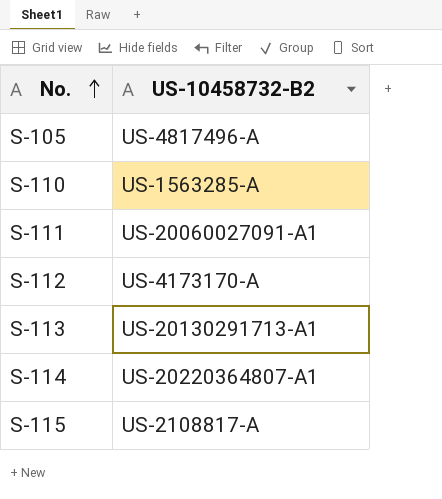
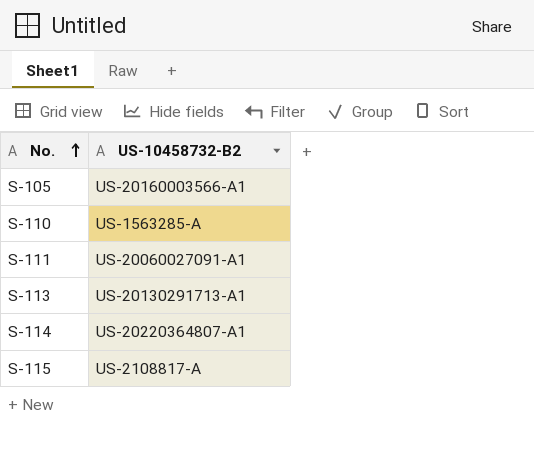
row S-112: US-4173170-A -> none
S-105 | US-10458732-B2: US-4817496-A -> US-20160003566-A1

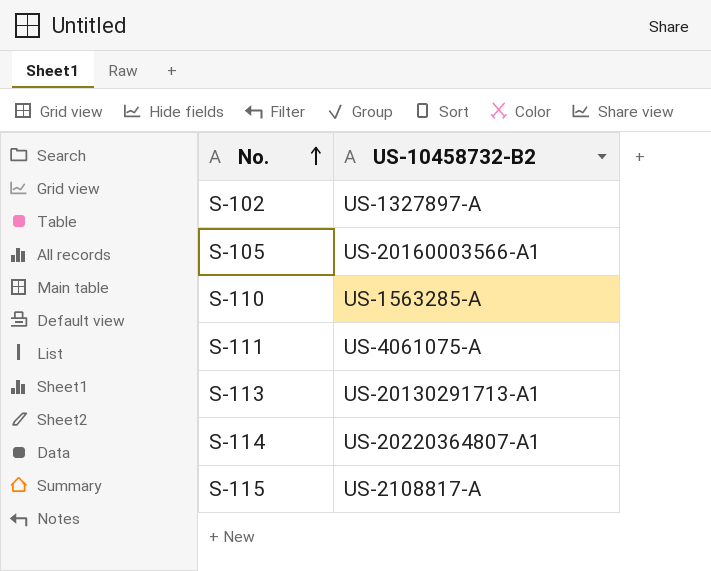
row S-102: none -> US-1327897-A
S-111 | US-10458732-B2: US-20060027091-A1 -> US-4061075-A

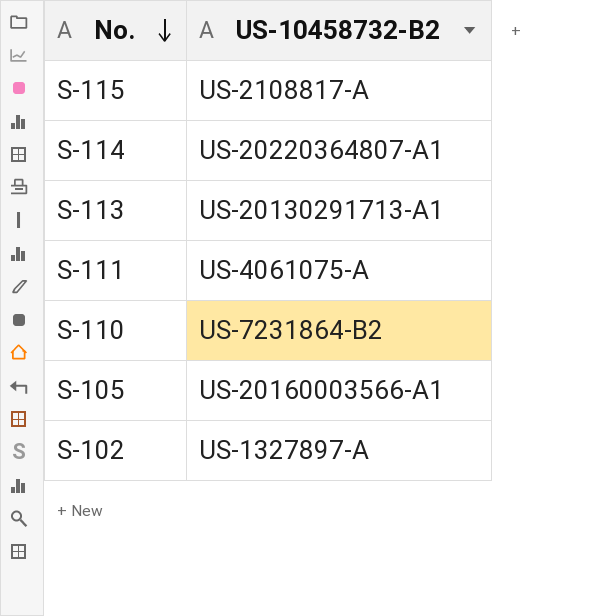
row order: No. ascending -> No. descending
S-110 | US-10458732-B2: US-1563285-A -> US-7231864-B2

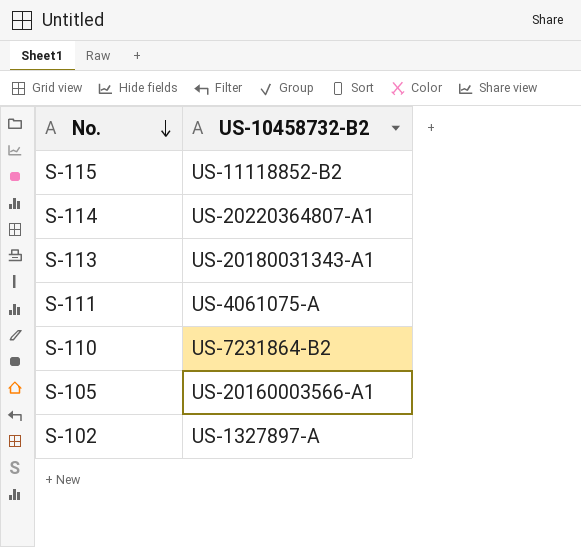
S-115 | US-10458732-B2: US-2108817-A -> US-11118852-B2
S-113 | US-10458732-B2: US-20130291713-A1 -> US-20180031343-A1

